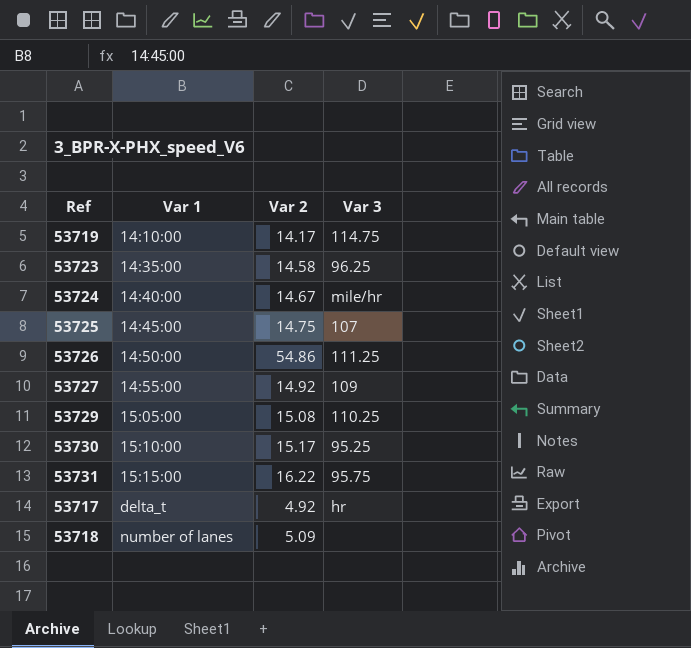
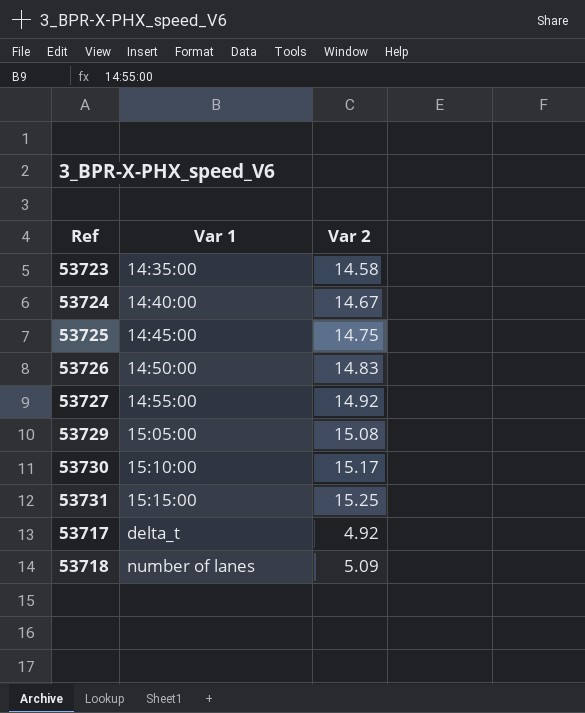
column Var 3 | position: 4 -> none
row 53719: 14:10:00 | 14.17 | 114.75 -> none
53726 | Var 2: 54.86 -> 14.83
53731 | Var 2: 16.22 -> 15.25

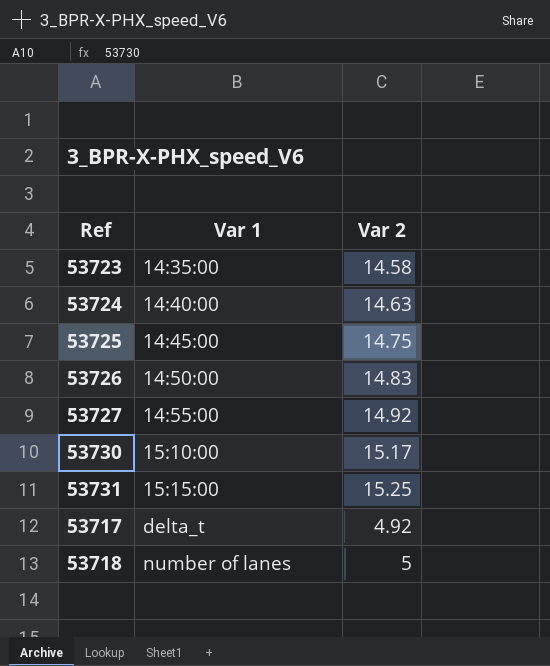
row 53729: 15:05:00 | 15.08 -> none
53724 | Var 2: 14.67 -> 14.63
53718 | Var 2: 5.09 -> 5

